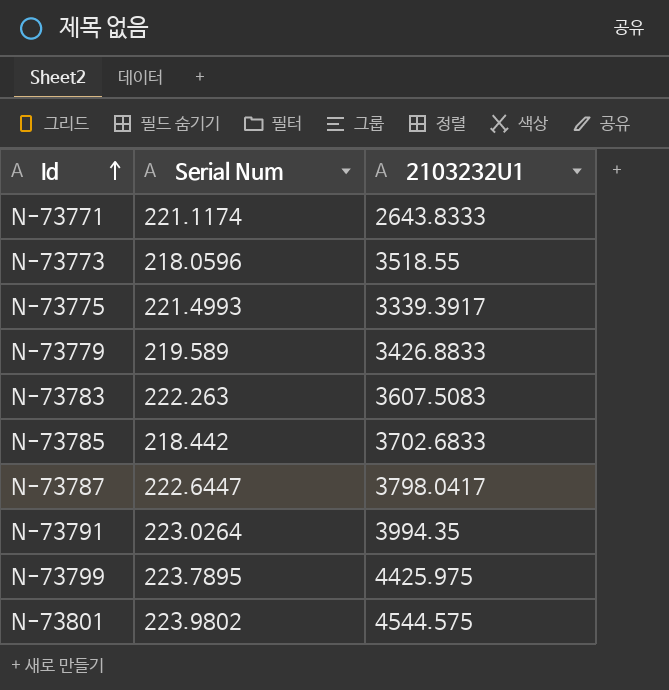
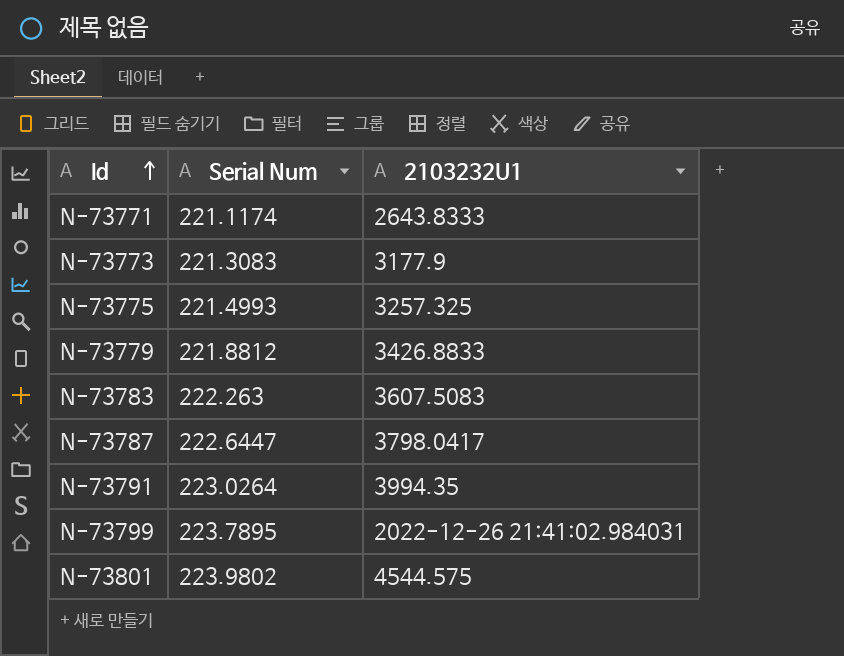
row N-73785: 218.442 | 3702.6833 -> none
N-73773 | Serial Num: 218.0596 -> 221.3083
N-73773 | 2103232U1: 3518.55 -> 3177.9
N-73775 | 2103232U1: 3339.3917 -> 3257.325
N-73779 | Serial Num: 219.589 -> 221.8812
N-73799 | 2103232U1: 4425.975 -> 2022-12-26 21:41:02.984031

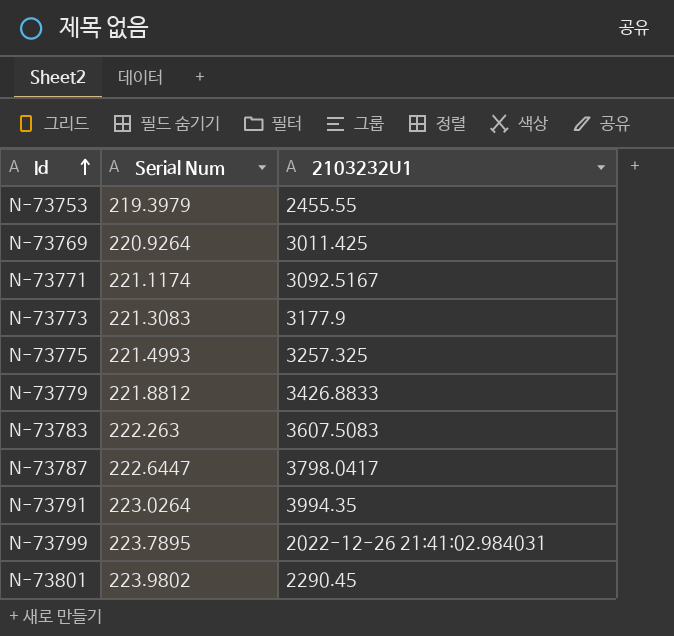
row N-73753: none -> 219.3979 | 2455.55
row N-73769: none -> 220.9264 | 3011.425
N-73771 | 2103232U1: 2643.8333 -> 3092.5167
N-73801 | 2103232U1: 4544.575 -> 2290.45

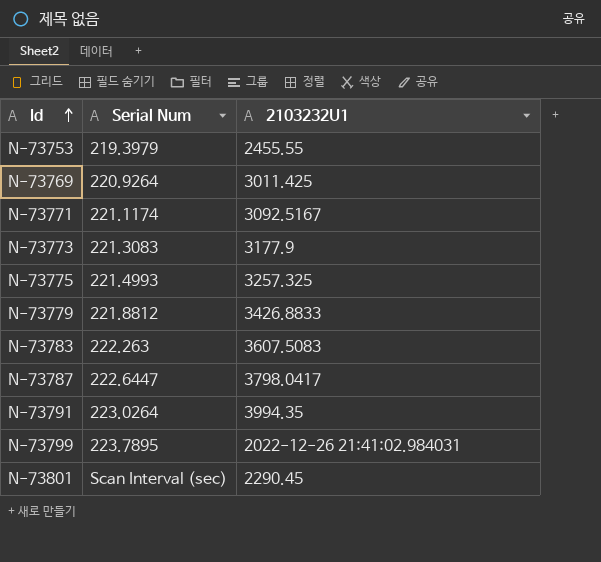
N-73801 | Serial Num: 223.9802 -> Scan Interval (sec)

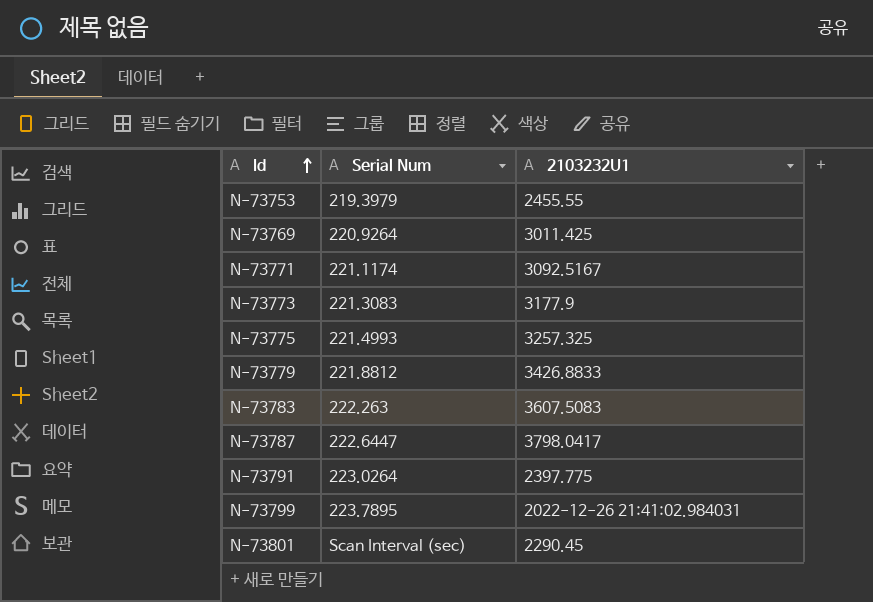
N-73791 | 2103232U1: 3994.35 -> 2397.775

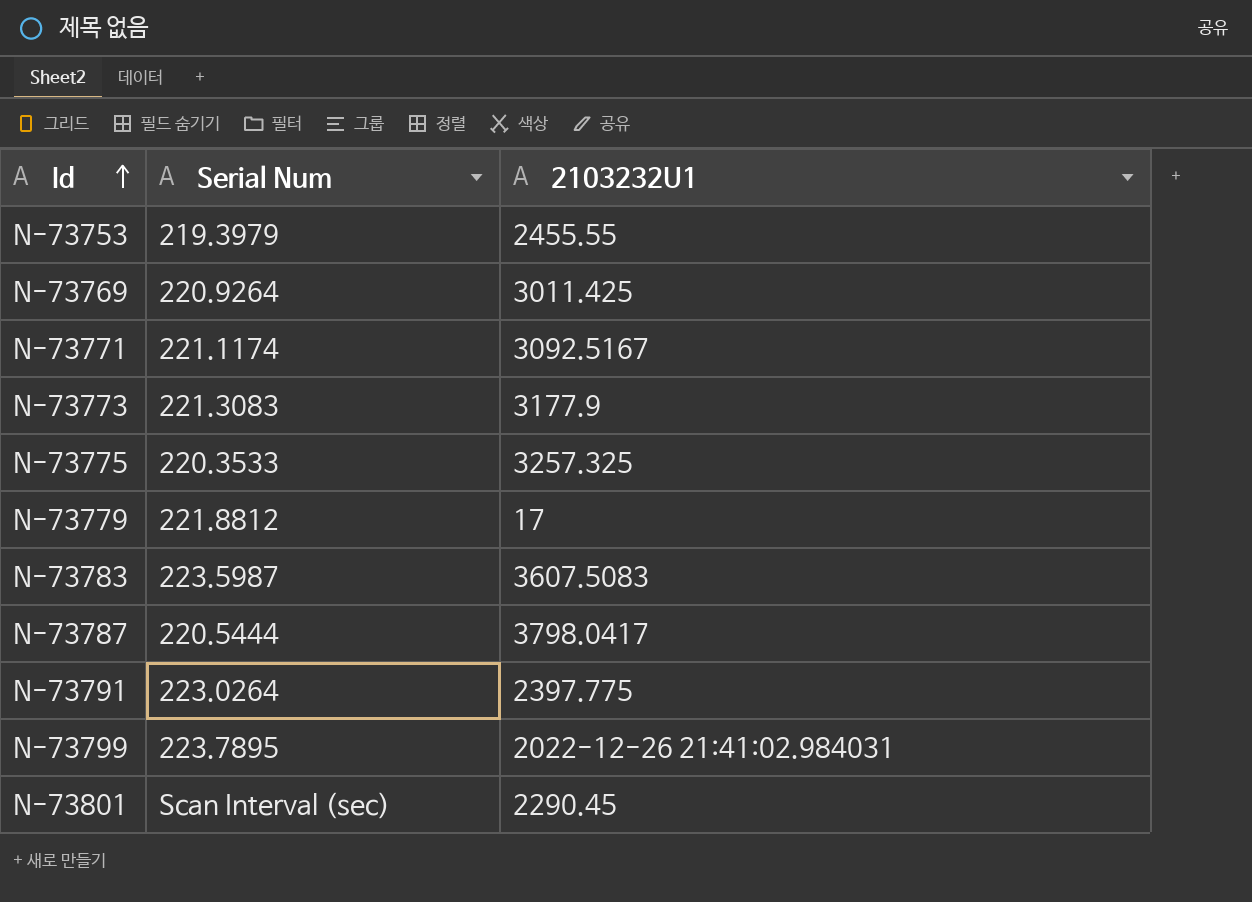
N-73775 | Serial Num: 221.4993 -> 220.3533
N-73779 | 2103232U1: 3426.8833 -> 17
N-73783 | Serial Num: 222.263 -> 223.5987
N-73787 | Serial Num: 222.6447 -> 220.5444

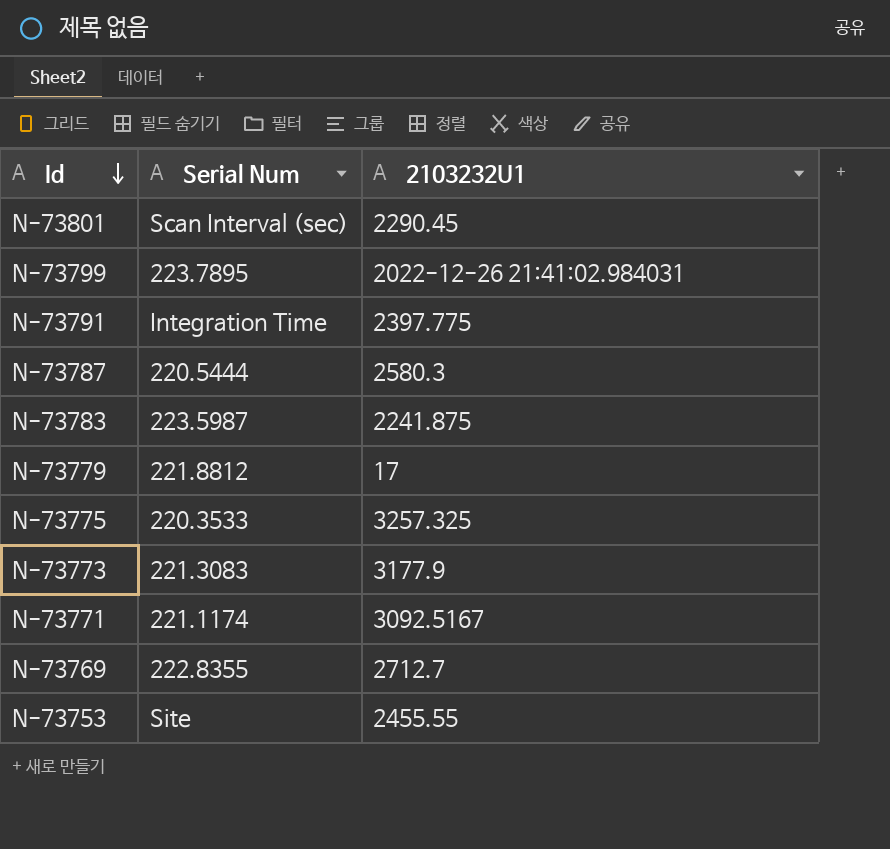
row order: Id ascending -> Id descending
N-73791 | Serial Num: 223.0264 -> Integration Time
N-73787 | 2103232U1: 3798.0417 -> 2580.3
N-73783 | 2103232U1: 3607.5083 -> 2241.875
N-73769 | Serial Num: 220.9264 -> 222.8355
N-73769 | 2103232U1: 3011.425 -> 2712.7
N-73753 | Serial Num: 219.3979 -> Site

